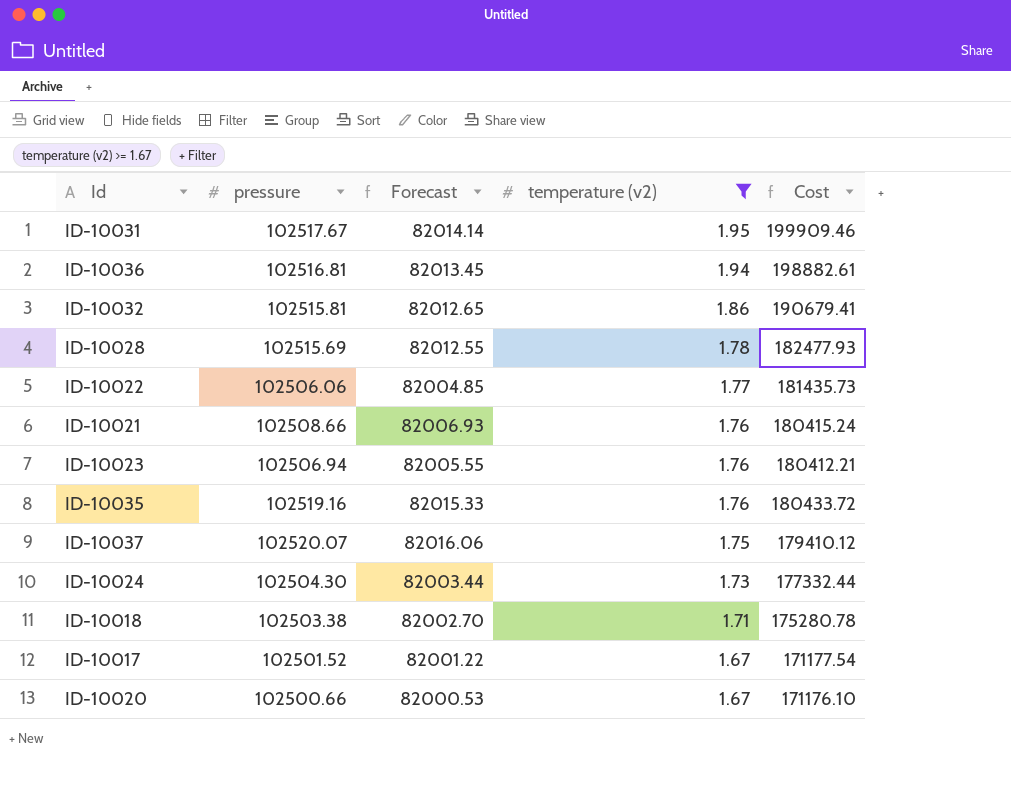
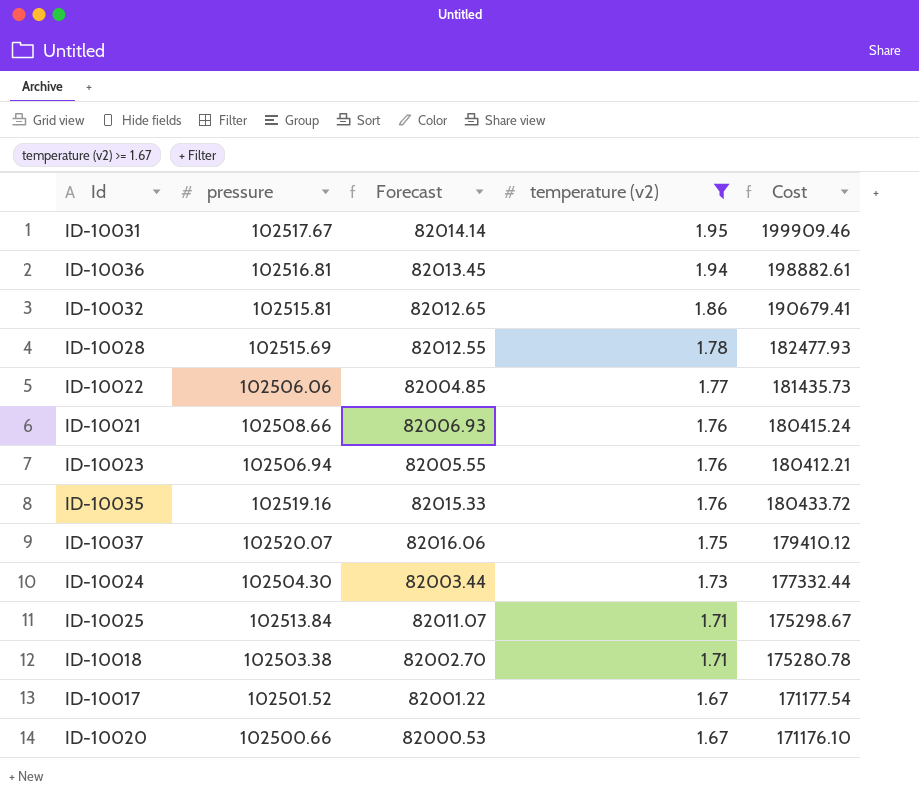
row ID-10025: none -> 102513.84 | 82011.07 | 1.71 | 175298.67

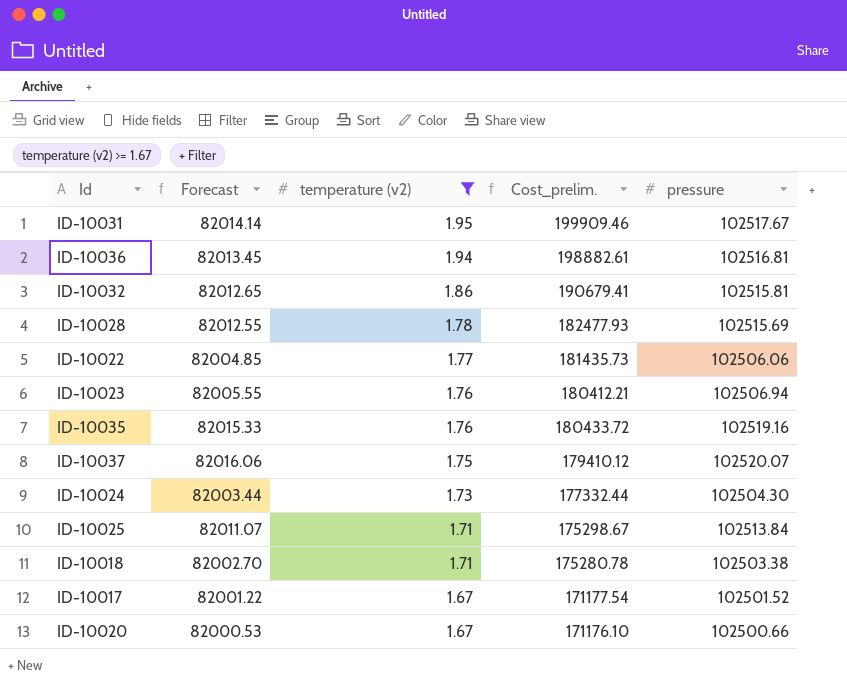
column name: Cost -> Cost_prelim.
column pressure | position: 2 -> 5
row ID-10021: 102508.66 | 82006.93 | 1.76 | 180415.24 -> none

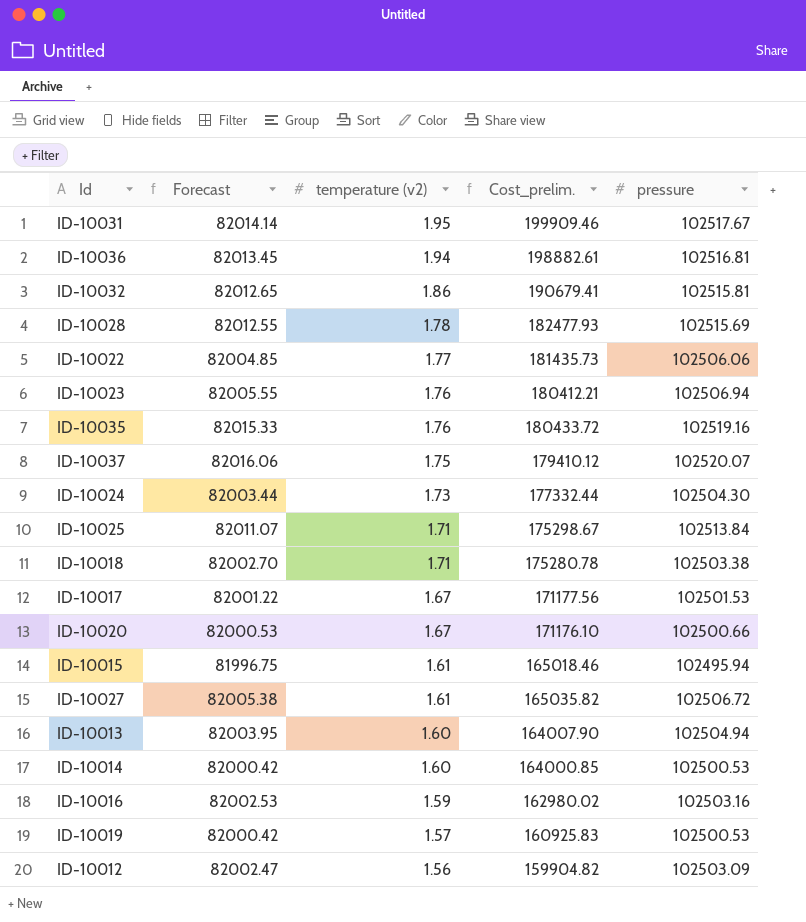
filter: temperature (v2) >= 1.67 -> none
ID-10017 | Cost_prelim.: 171177.54 -> 171177.56
ID-10017 | pressure: 102501.52 -> 102501.53

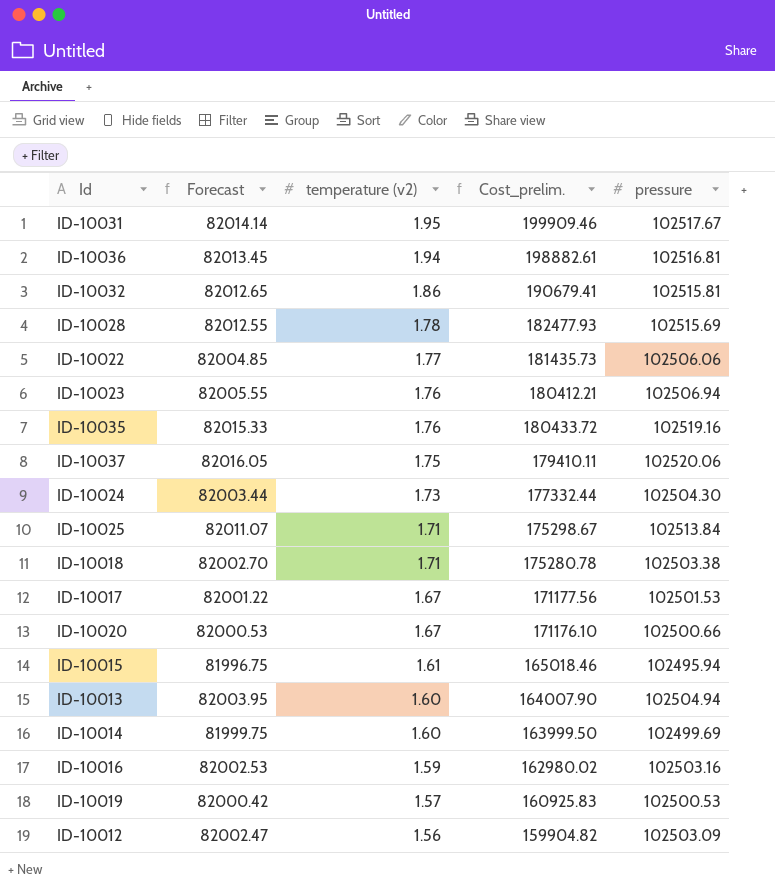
row ID-10027: 82005.38 | 1.61 | 165035.82 | 102506.72 -> none
ID-10037 | Forecast: 82016.06 -> 82016.05
ID-10037 | Cost_prelim.: 179410.12 -> 179410.11
ID-10037 | pressure: 102520.07 -> 102520.06
ID-10014 | Forecast: 82000.42 -> 81999.75
ID-10014 | Cost_prelim.: 164000.85 -> 163999.50
ID-10014 | pressure: 102500.53 -> 102499.69

